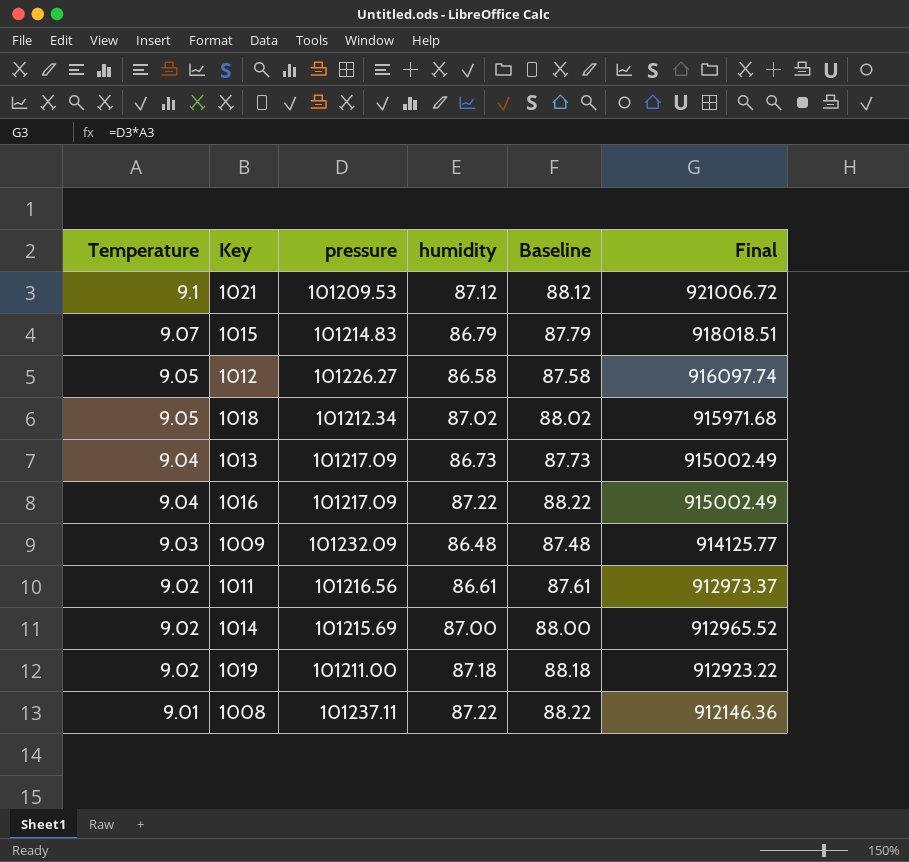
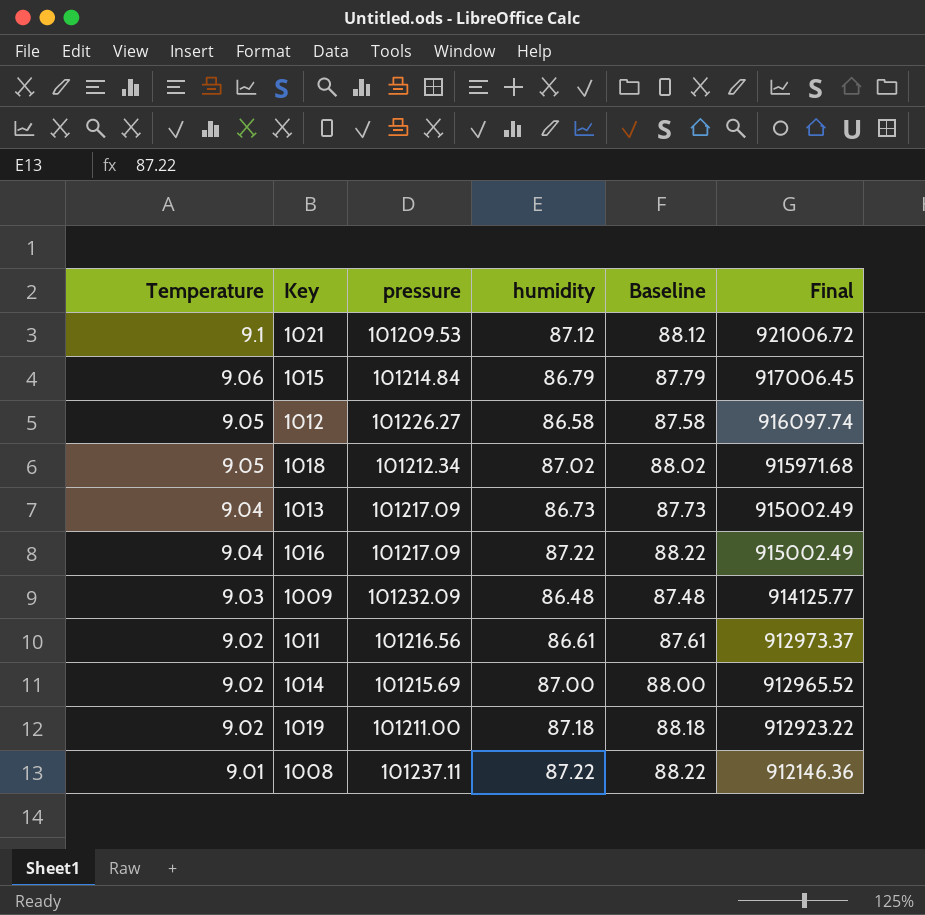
1015 | Temperature: 9.07 -> 9.06
1015 | pressure: 101214.83 -> 101214.84
1015 | Final: 918018.51 -> 917006.45

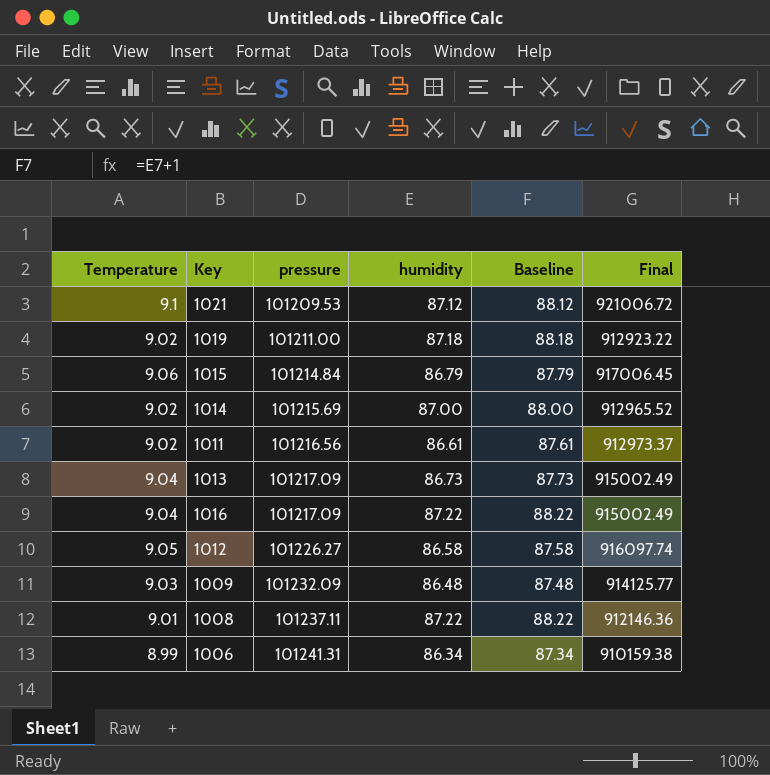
row order: Temperature descending -> pressure ascending
row 1018: 9.05 | 101212.34 | 87.02 | 88.02 | 915971.68 -> none
row 1006: none -> 8.99 | 101241.31 | 86.34 | 87.34 | 910159.38

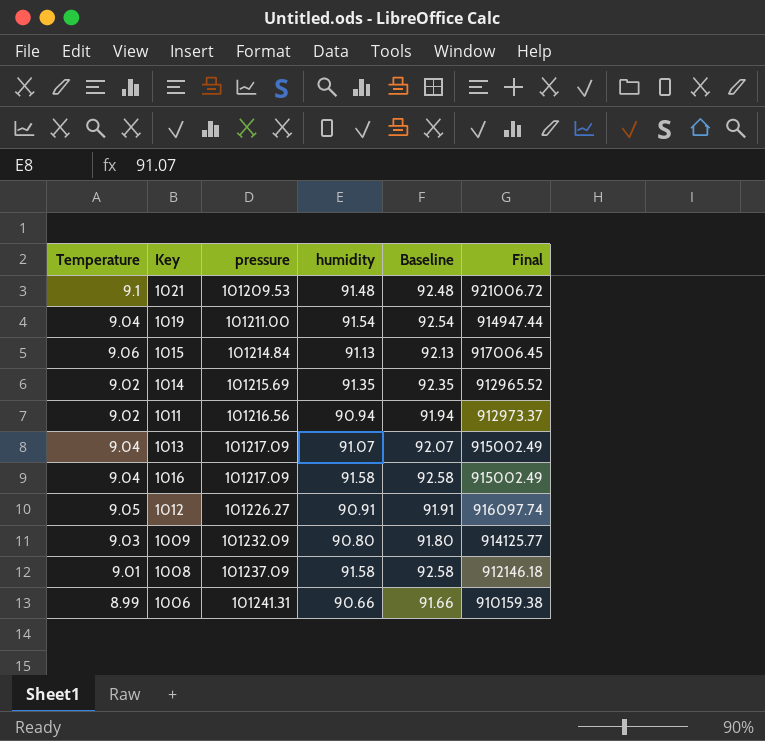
1021 | humidity: 87.12 -> 91.48
1021 | Baseline: 88.12 -> 92.48
1019 | Temperature: 9.02 -> 9.04
1019 | humidity: 87.18 -> 91.54
1019 | Baseline: 88.18 -> 92.54
1019 | Final: 912923.22 -> 914947.44
1015 | humidity: 86.79 -> 91.13
1015 | Baseline: 87.79 -> 92.13
1014 | humidity: 87.00 -> 91.35
1014 | Baseline: 88.00 -> 92.35
1011 | humidity: 86.61 -> 90.94
1011 | Baseline: 87.61 -> 91.94
1013 | humidity: 86.73 -> 91.07
1013 | Baseline: 87.73 -> 92.07
1016 | humidity: 87.22 -> 91.58
1016 | Baseline: 88.22 -> 92.58
1012 | humidity: 86.58 -> 90.91
1012 | Baseline: 87.58 -> 91.91
1009 | humidity: 86.48 -> 90.80
1009 | Baseline: 87.48 -> 91.80
1008 | pressure: 101237.11 -> 101237.09
1008 | humidity: 87.22 -> 91.58
1008 | Baseline: 88.22 -> 92.58
1008 | Final: 912146.36 -> 912146.18
1006 | humidity: 86.34 -> 90.66
1006 | Baseline: 87.34 -> 91.66

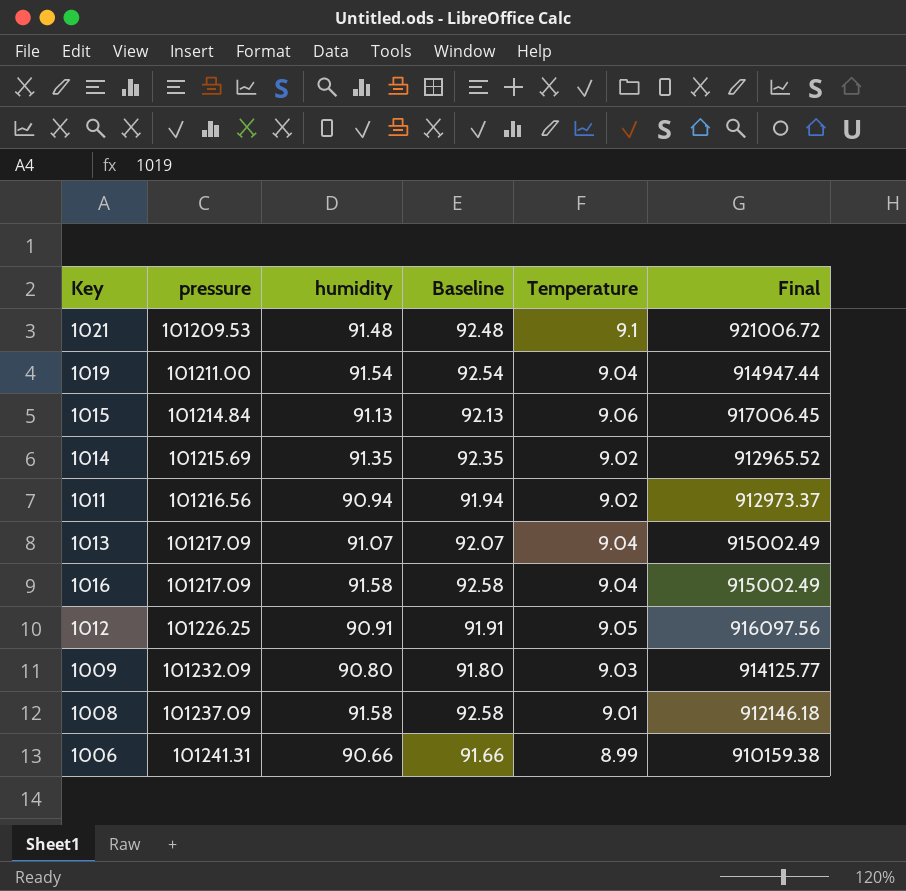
column Temperature | position: 1 -> 5
1012 | pressure: 101226.27 -> 101226.25
1012 | Final: 916097.74 -> 916097.56

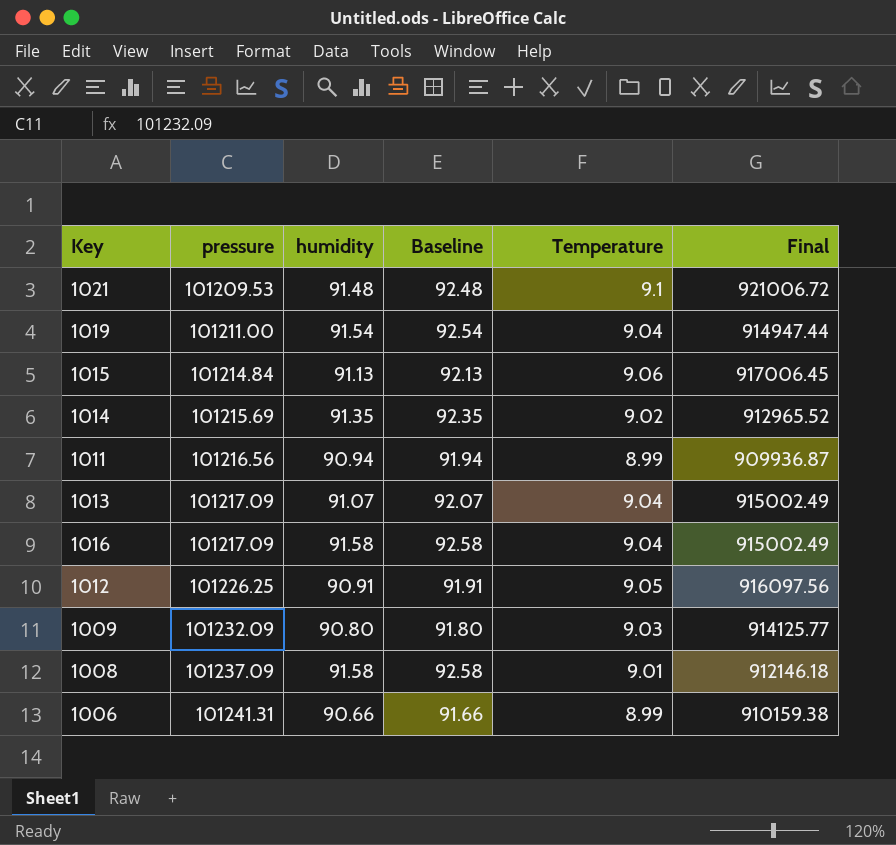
1011 | Temperature: 9.02 -> 8.99
1011 | Final: 912973.37 -> 909936.87

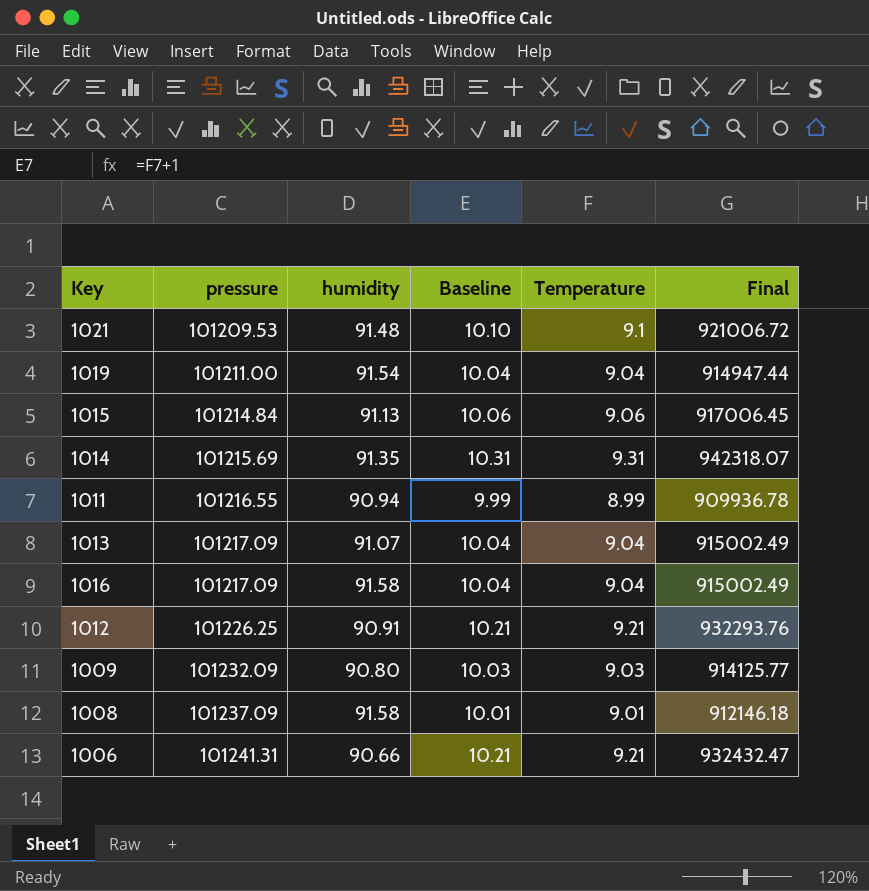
column Baseline | formula: [humidity] + 1 -> [Temperature] + 1
1014 | Temperature: 9.02 -> 9.31
1014 | Final: 912965.52 -> 942318.07
1011 | pressure: 101216.56 -> 101216.55
1011 | Final: 909936.87 -> 909936.78
1012 | Temperature: 9.05 -> 9.21
1012 | Final: 916097.56 -> 932293.76
1006 | Temperature: 8.99 -> 9.21
1006 | Final: 910159.38 -> 932432.47

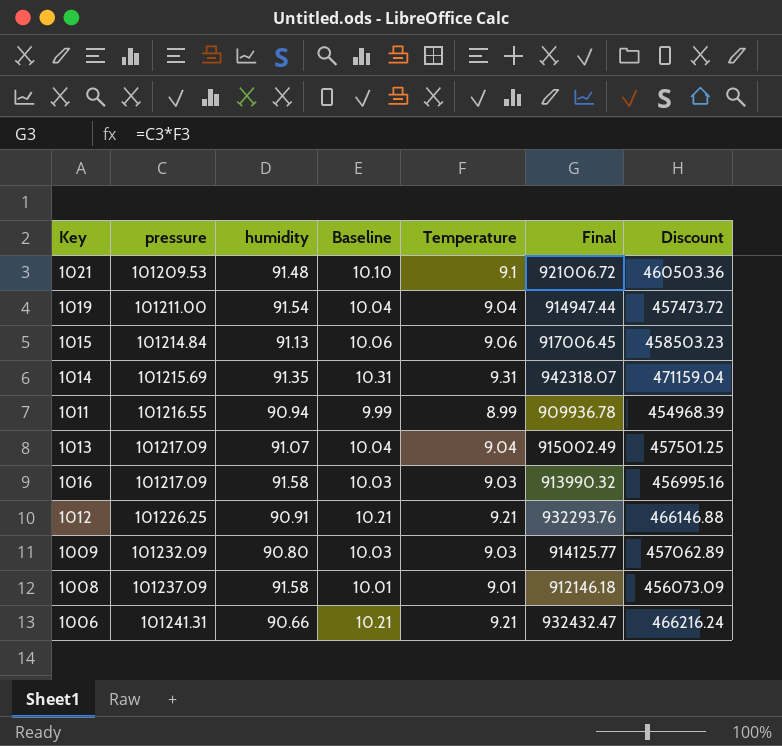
column Discount | formula: none -> [Final] * 0.5
1016 | Baseline: 10.04 -> 10.03
1016 | Temperature: 9.04 -> 9.03
1016 | Final: 915002.49 -> 913990.32

